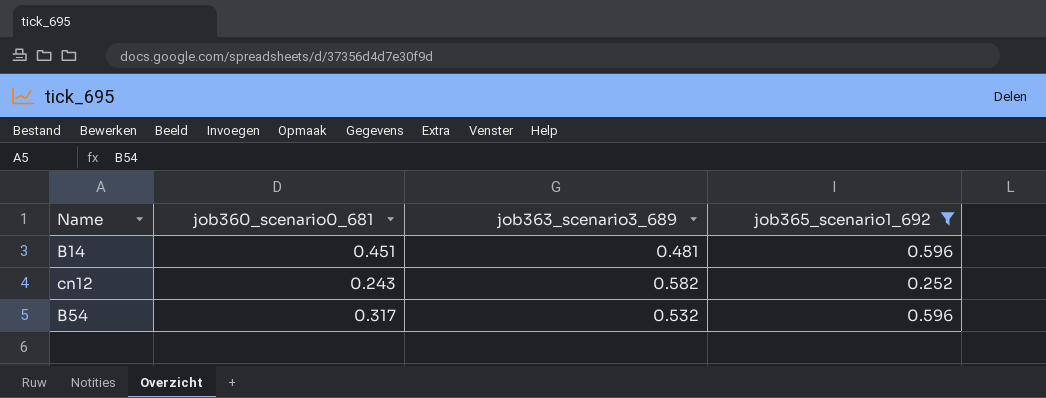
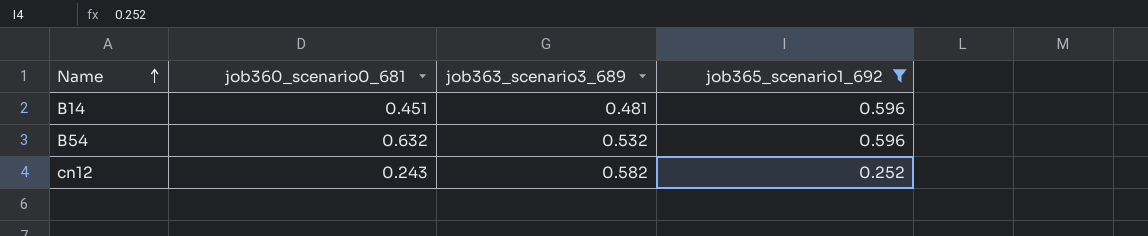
row order: none -> Name ascending
B54 | job360_scenario0_681: 0.317 -> 0.632

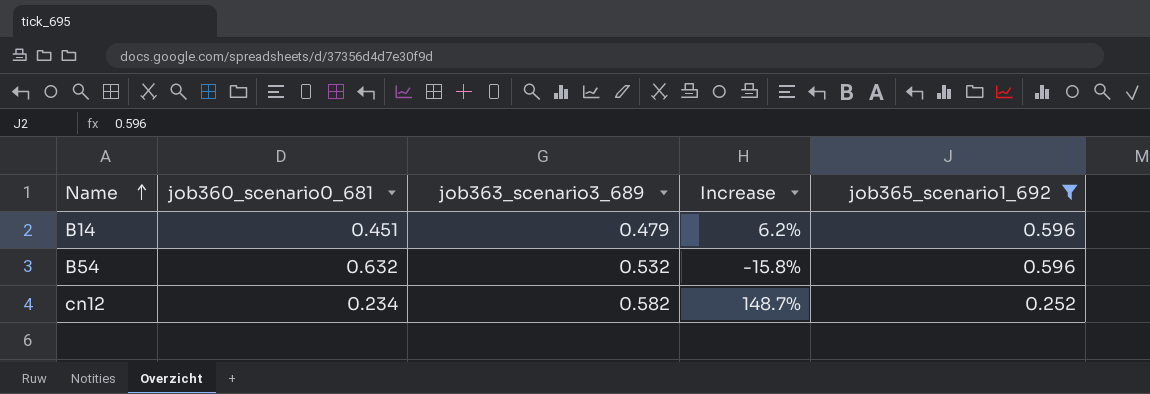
column Increase | formula: none -> ([job363_scenario3_689] - [job360_scenario0_681]) / [job360_scenario0_681]
B14 | job363_scenario3_689: 0.481 -> 0.479
cn12 | job360_scenario0_681: 0.243 -> 0.234

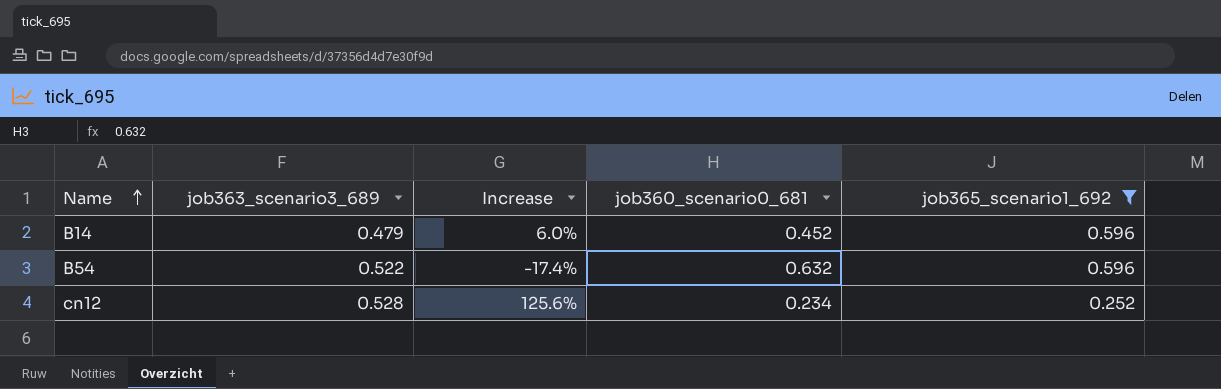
column job360_scenario0_681 | position: 2 -> 4
B14 | Increase: 6.2% -> 6.0%
B14 | job360_scenario0_681: 0.451 -> 0.452
B54 | job363_scenario3_689: 0.532 -> 0.522
B54 | Increase: -15.8% -> -17.4%
cn12 | job363_scenario3_689: 0.582 -> 0.528
cn12 | Increase: 148.7% -> 125.6%

